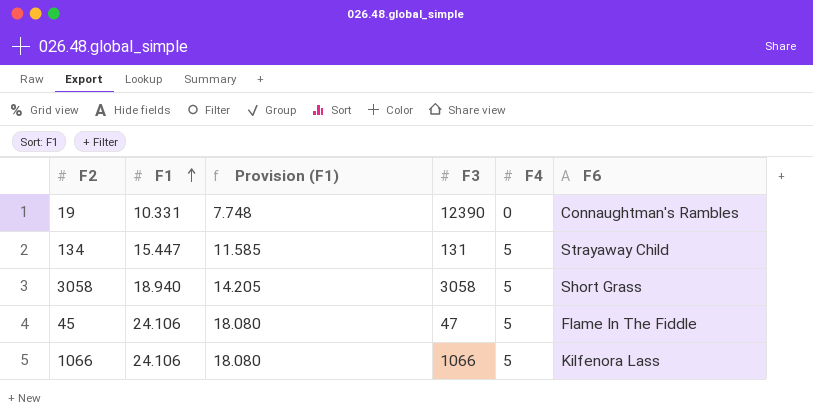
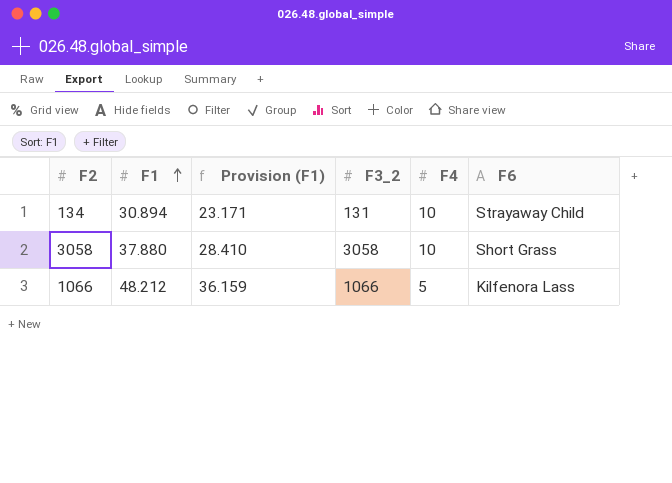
column name: F3 -> F3_2
row 19: 10.331 | 7.748 | 12390 | 0 | Connaughtman's Rambles -> none
row 45: 24.106 | 18.080 | 47 | 5 | Flame In The Fiddle -> none
134 | F1: 15.447 -> 30.894
134 | Provision (F1): 11.585 -> 23.171
134 | F4: 5 -> 10
3058 | F1: 18.940 -> 37.880
3058 | Provision (F1): 14.205 -> 28.410
3058 | F4: 5 -> 10
1066 | F1: 24.106 -> 48.212
1066 | Provision (F1): 18.080 -> 36.159

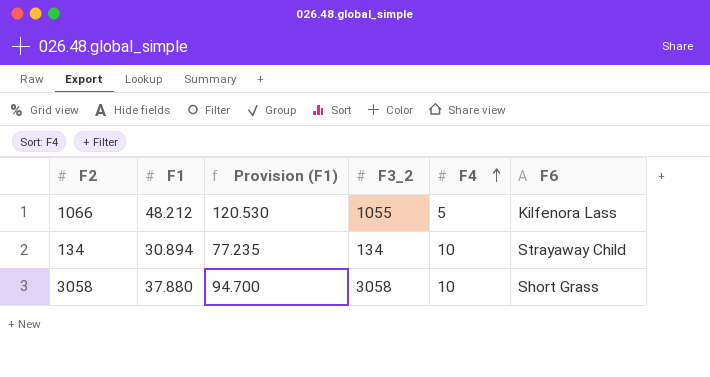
row order: F1 ascending -> F4 ascending
column Provision (F1) | formula: [F1] * 0.75 -> [F1] * 2.5
1066 | F3_2: 1066 -> 1055
134 | F3_2: 131 -> 134

